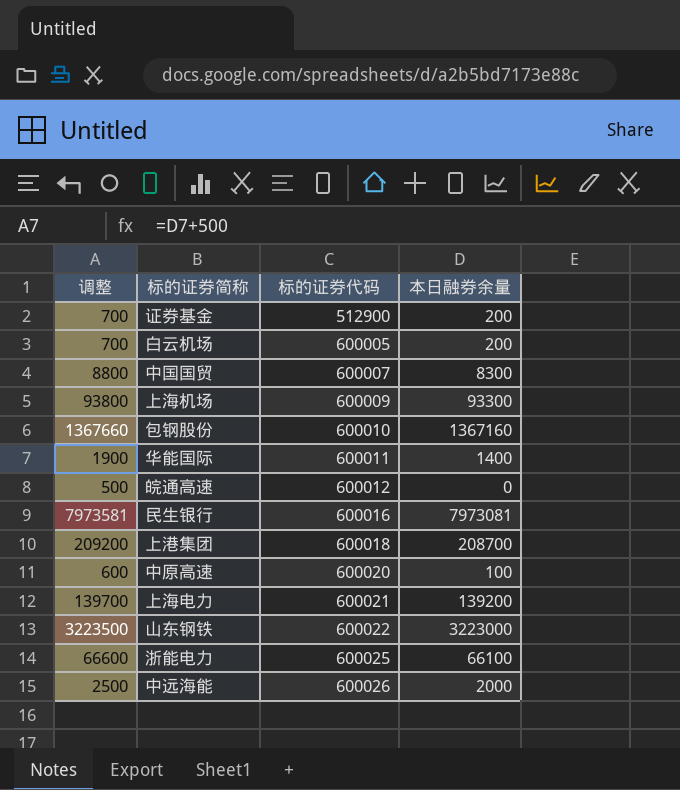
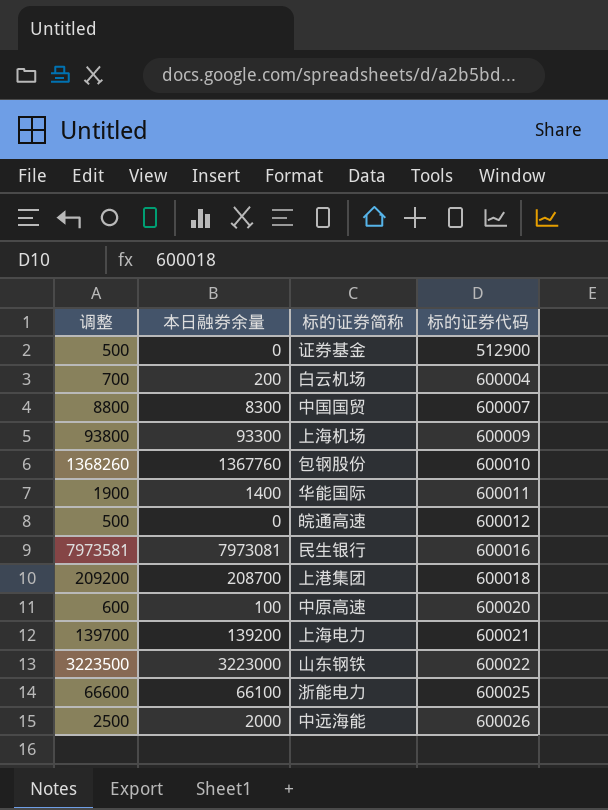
column 本日融券余量 | position: 4 -> 2
证券基金 | 调整: 700 -> 500
证券基金 | 本日融券余量: 200 -> 0
白云机场 | 标的证券代码: 600005 -> 600004
包钢股份 | 调整: 1367660 -> 1368260
包钢股份 | 本日融券余量: 1367160 -> 1367760

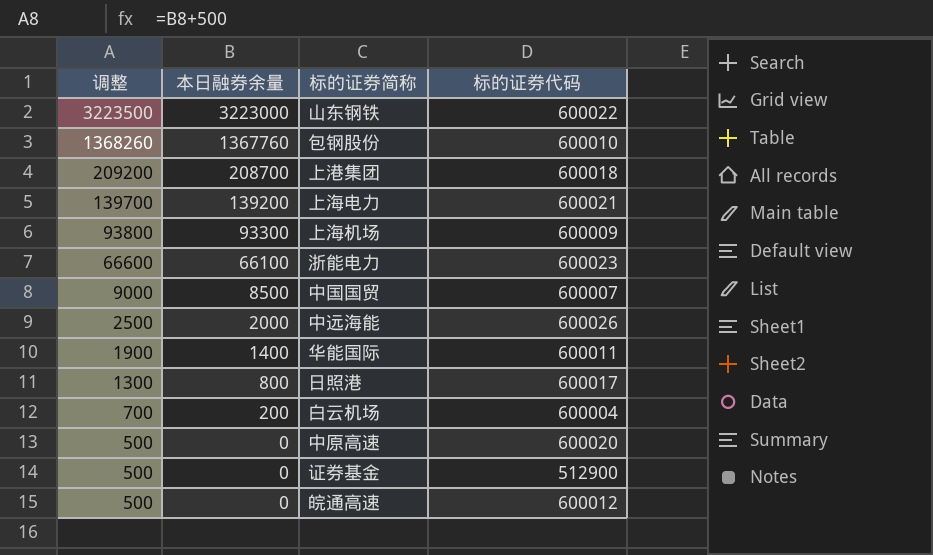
row order: 标的证券代码 ascending -> 调整 descending
row 民生银行: 7973581 | 7973081 | 600016 -> none
浙能电力 | 标的证券代码: 600025 -> 600023
中国国贸 | 调整: 8800 -> 9000
中国国贸 | 本日融券余量: 8300 -> 8500
row 日照港: none -> 1300 | 800 | 600017
中原高速 | 调整: 600 -> 500
中原高速 | 本日融券余量: 100 -> 0

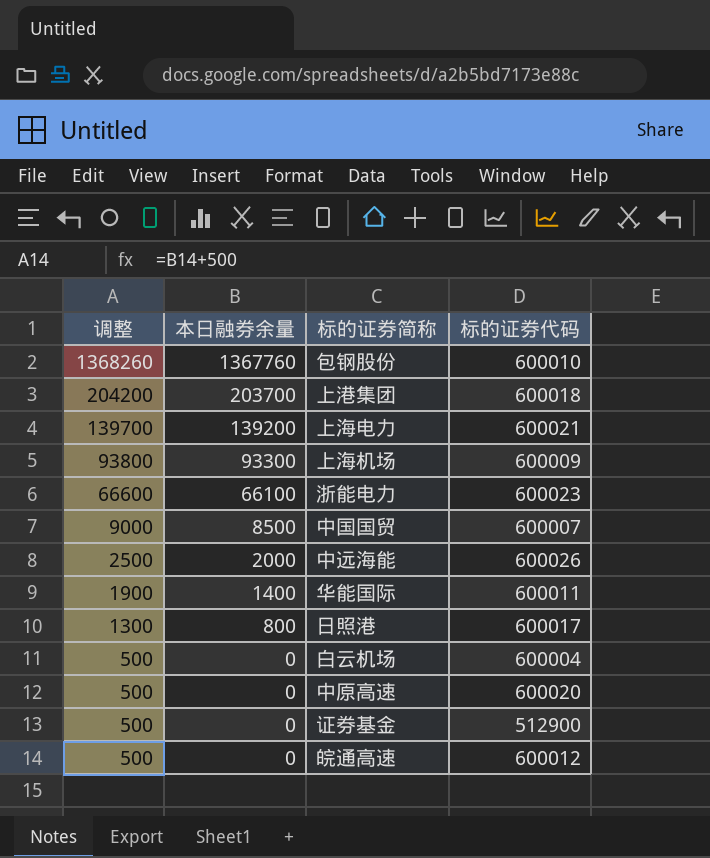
row 山东钢铁: 3223500 | 3223000 | 600022 -> none
上港集团 | 调整: 209200 -> 204200
上港集团 | 本日融券余量: 208700 -> 203700
白云机场 | 调整: 700 -> 500
白云机场 | 本日融券余量: 200 -> 0

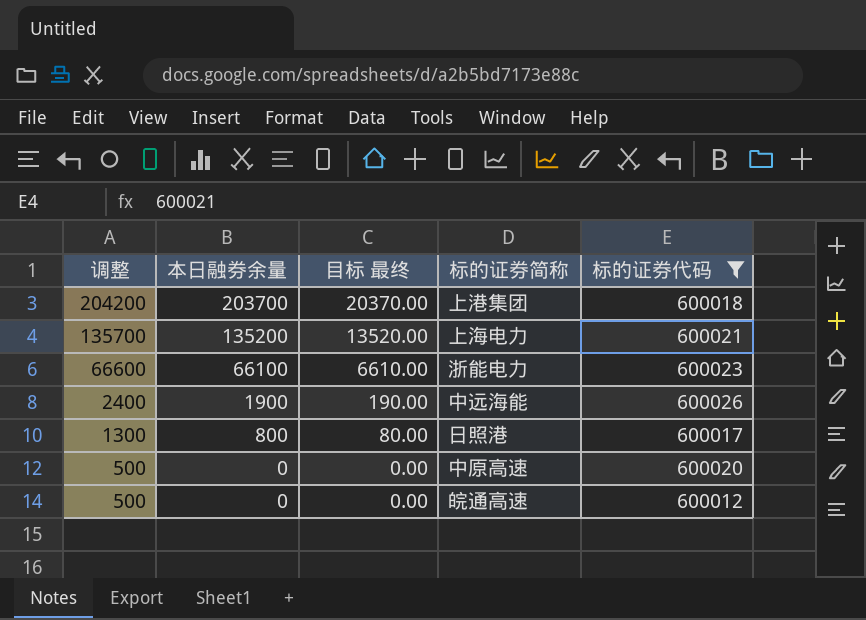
filter: none -> 标的证券代码 >= 600012
column 目标 最终 | formula: none -> [本日融券余量] * 0.1
上海电力 | 调整: 139700 -> 135700
上海电力 | 本日融券余量: 139200 -> 135200
中远海能 | 调整: 2500 -> 2400
中远海能 | 本日融券余量: 2000 -> 1900

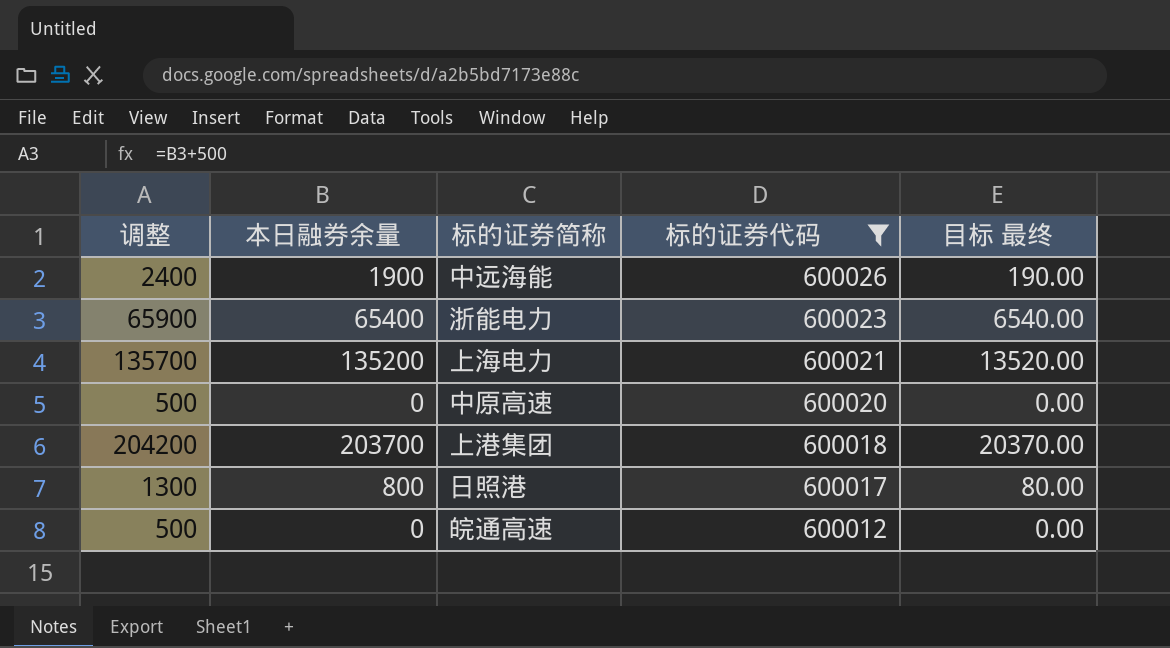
row order: 调整 descending -> 标的证券代码 descending
column 目标 最终 | position: 3 -> 5
浙能电力 | 调整: 66600 -> 65900
浙能电力 | 本日融券余量: 66100 -> 65400
浙能电力 | 目标 最终: 6610.00 -> 6540.00

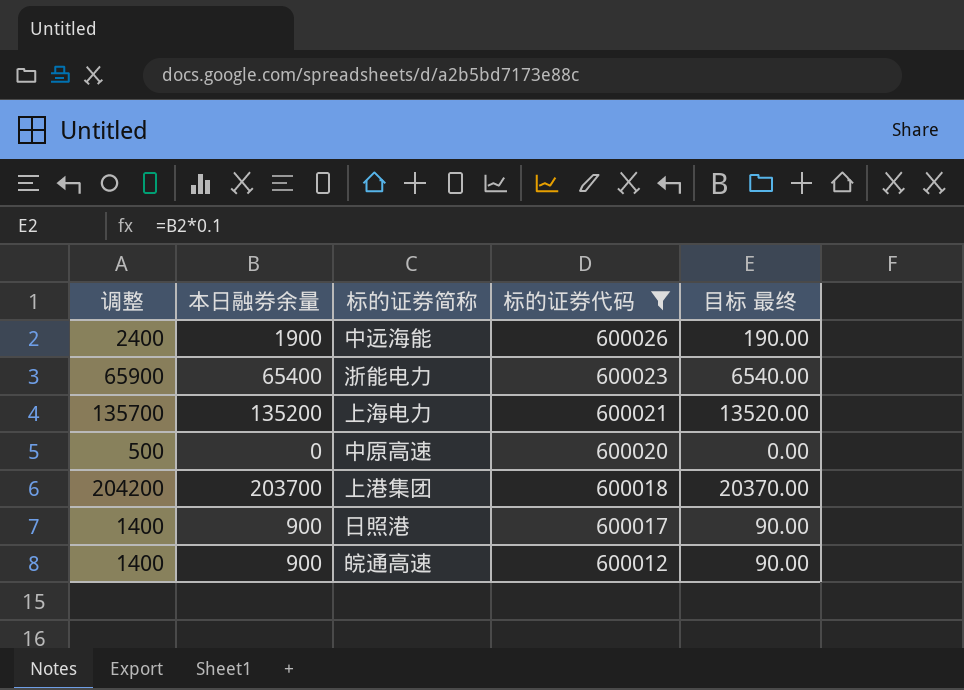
日照港 | 调整: 1300 -> 1400
日照港 | 本日融券余量: 800 -> 900
日照港 | 目标 最终: 80.00 -> 90.00
皖通高速 | 调整: 500 -> 1400
皖通高速 | 本日融券余量: 0 -> 900
皖通高速 | 目标 最终: 0.00 -> 90.00

